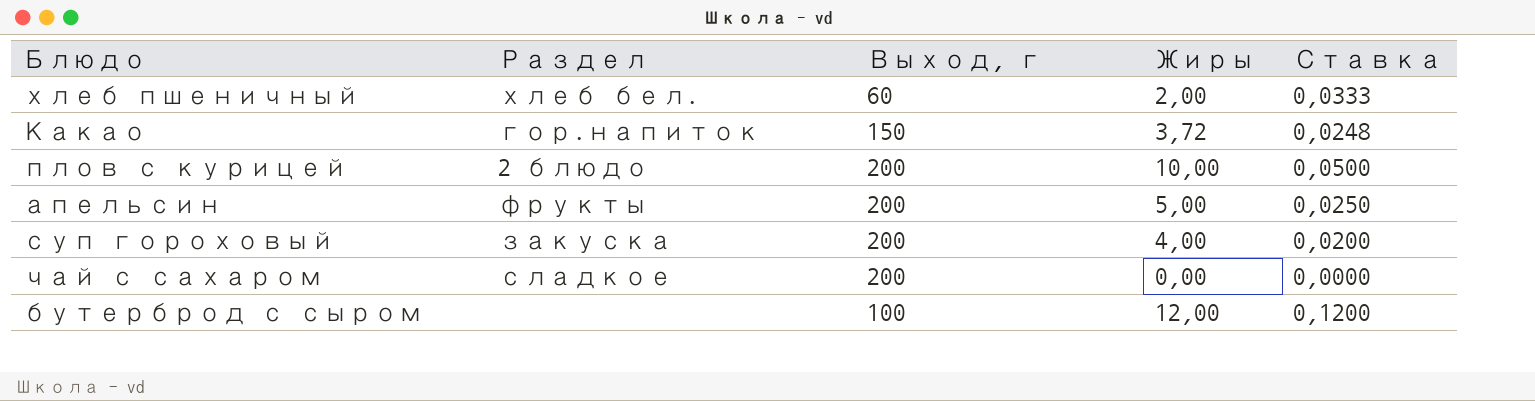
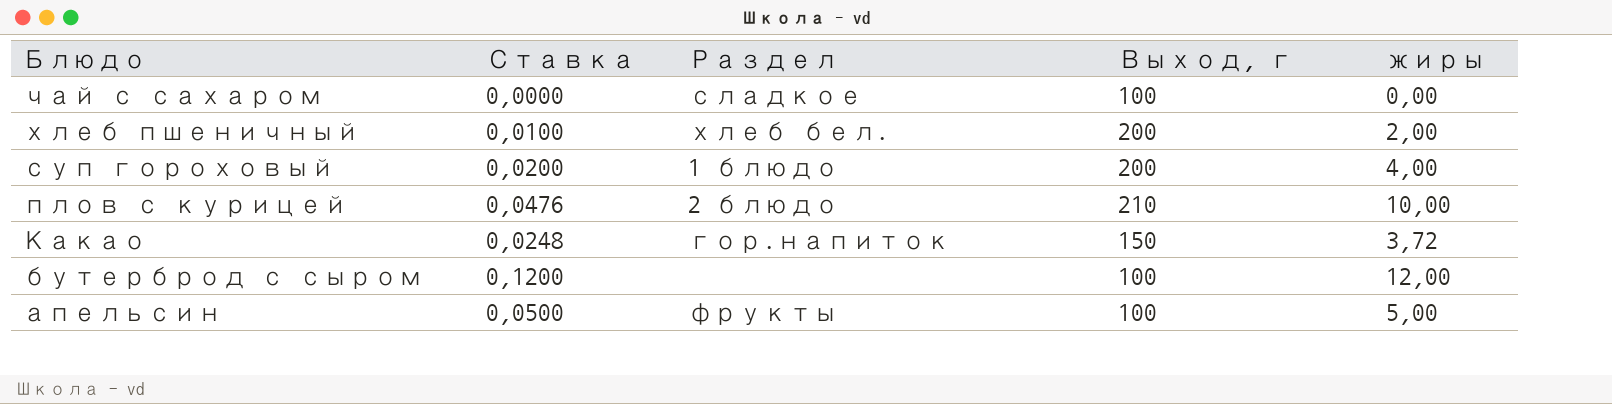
row order: none -> Блюдо descending
column Ставка | position: 5 -> 2
column name: Жиры -> жиры
чай с сахаром | Выход, г: 200 -> 100
хлеб пшеничный | Ставка: 0,0333 -> 0,0100
хлеб пшеничный | Выход, г: 60 -> 200
суп гороховый | Раздел: закуска -> 1 блюдо
плов с курицей | Ставка: 0,0500 -> 0,0476
плов с курицей | Выход, г: 200 -> 210
апельсин | Ставка: 0,0250 -> 0,0500
апельсин | Выход, г: 200 -> 100

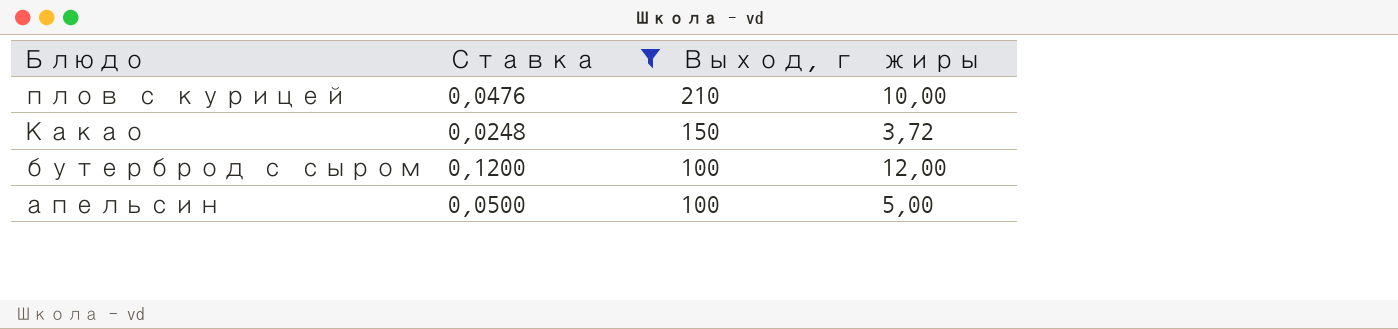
filter: none -> Ставка >= 0,0248
column Раздел | position: 3 -> none

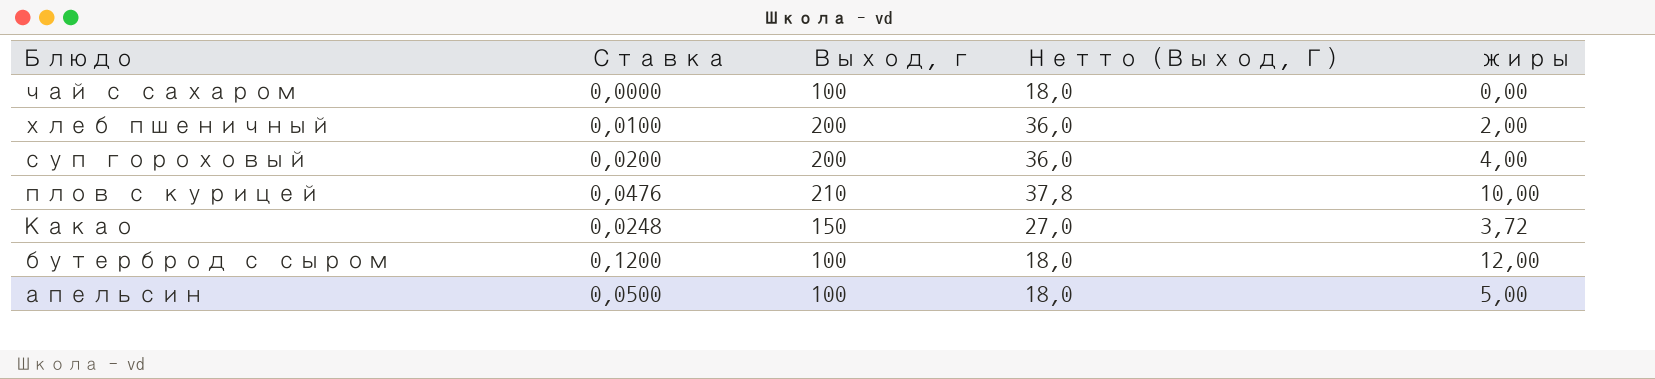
filter: Ставка >= 0,0248 -> none
column Нетто (Выход, Г) | formula: none -> [Выход, г] * 0,18

